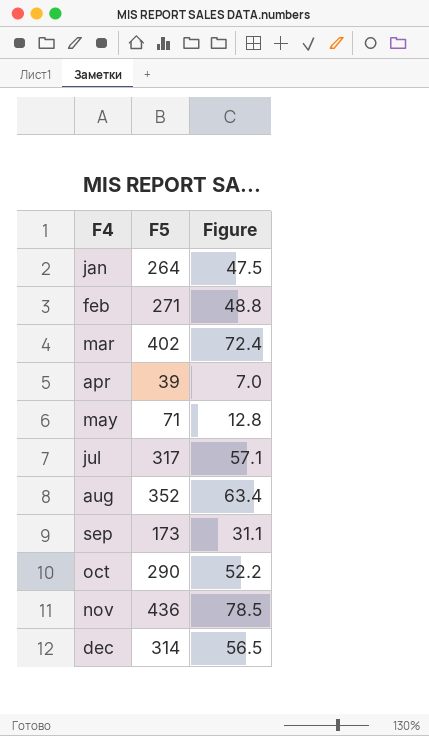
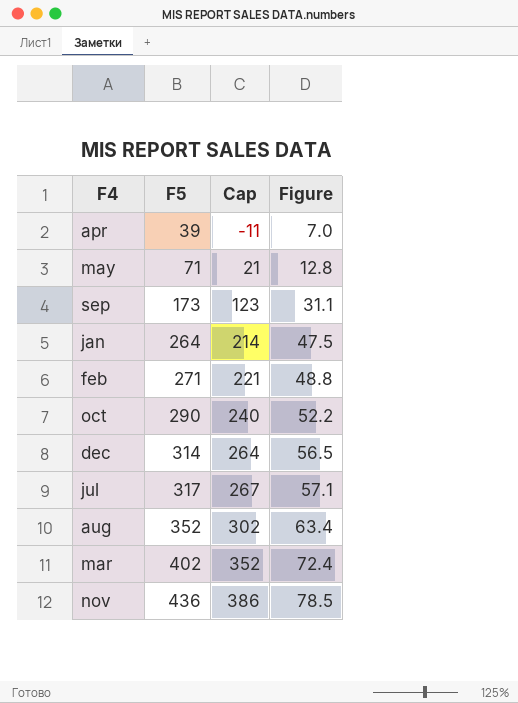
row order: F4 ascending -> F5 ascending
column Cap | formula: none -> [F5] - 50

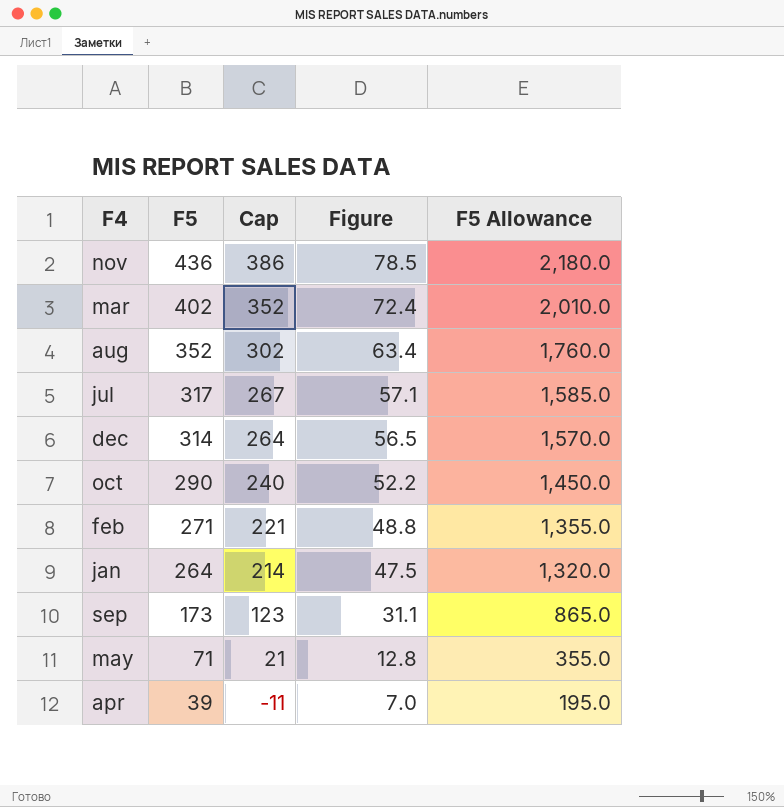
row order: F5 ascending -> F5 descending
column F5 Allowance | formula: none -> [F5] * 5

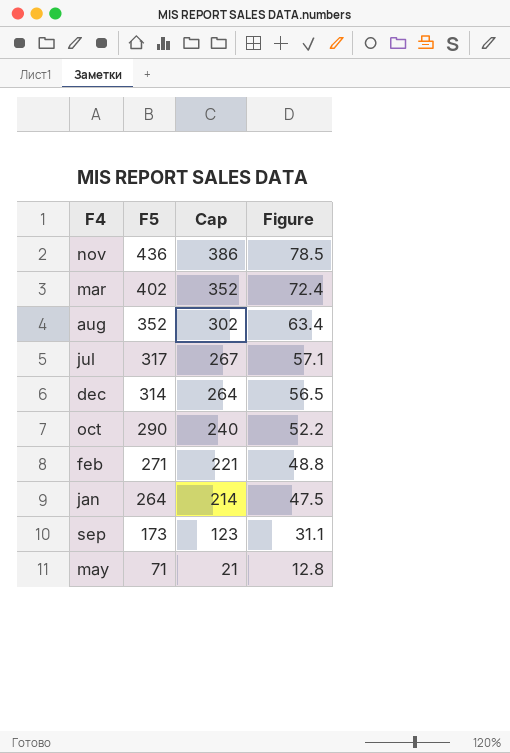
column F5 Allowance | formula: [F5] * 5 -> none
row apr: 39 | -11 | 7.0 | 195.0 -> none

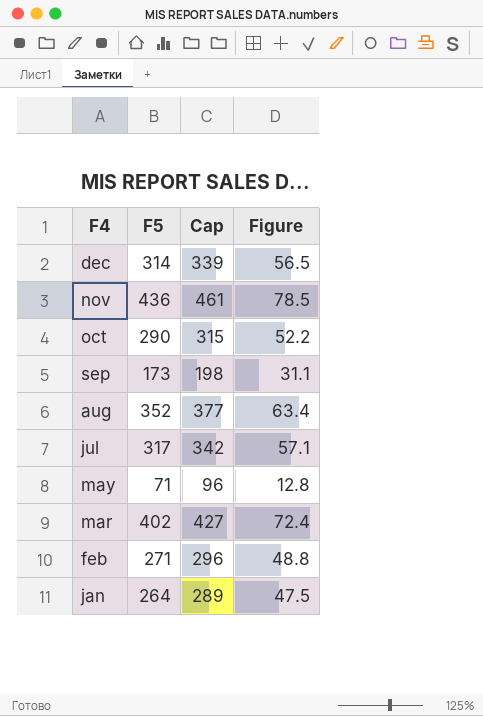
row order: F5 descending -> F4 descending
column Cap | formula: [F5] - 50 -> [F5] + 25

